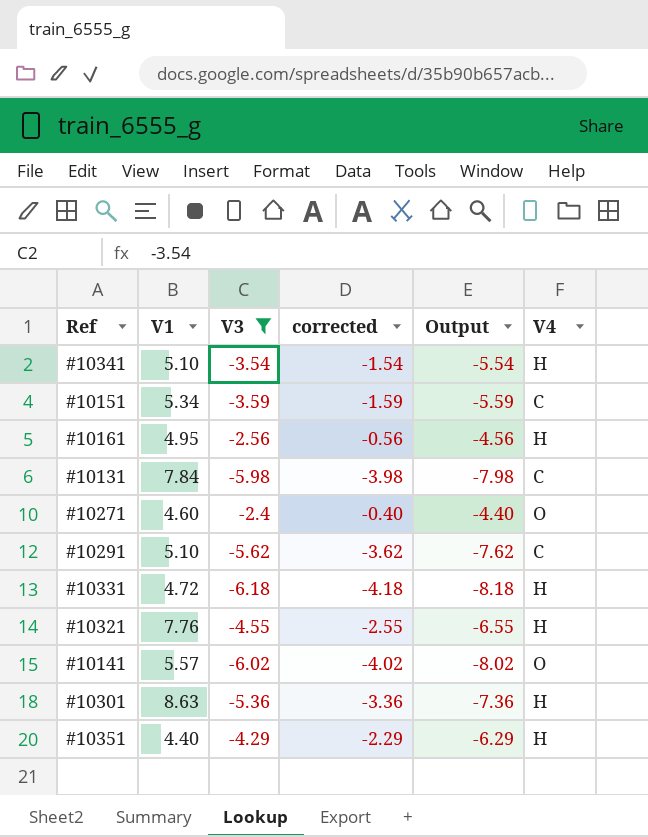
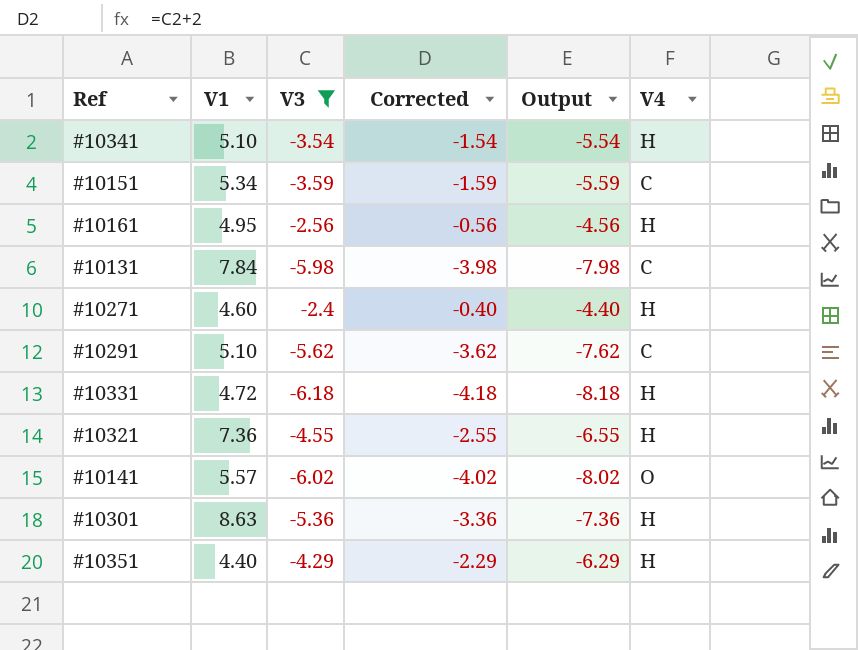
column name: corrected -> Corrected
#10271 | V4: O -> H
#10321 | V1: 7.76 -> 7.36

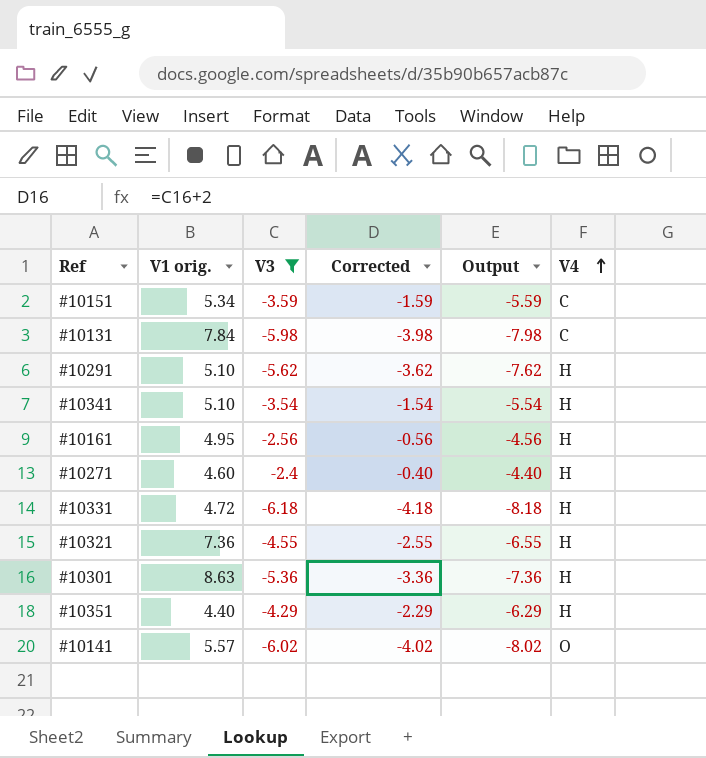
row order: none -> V4 ascending
column name: V1 -> V1 orig.
#10291 | V4: C -> H

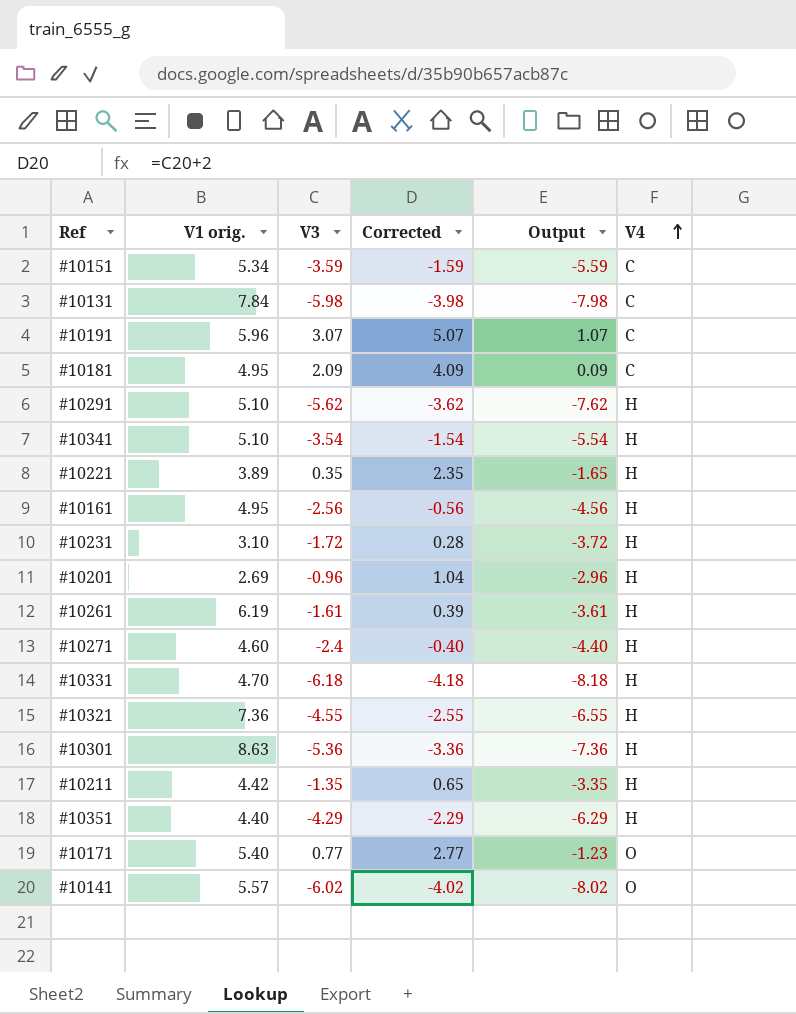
filter: V3 <= -2.4 -> none
#10331 | V1 orig.: 4.72 -> 4.70

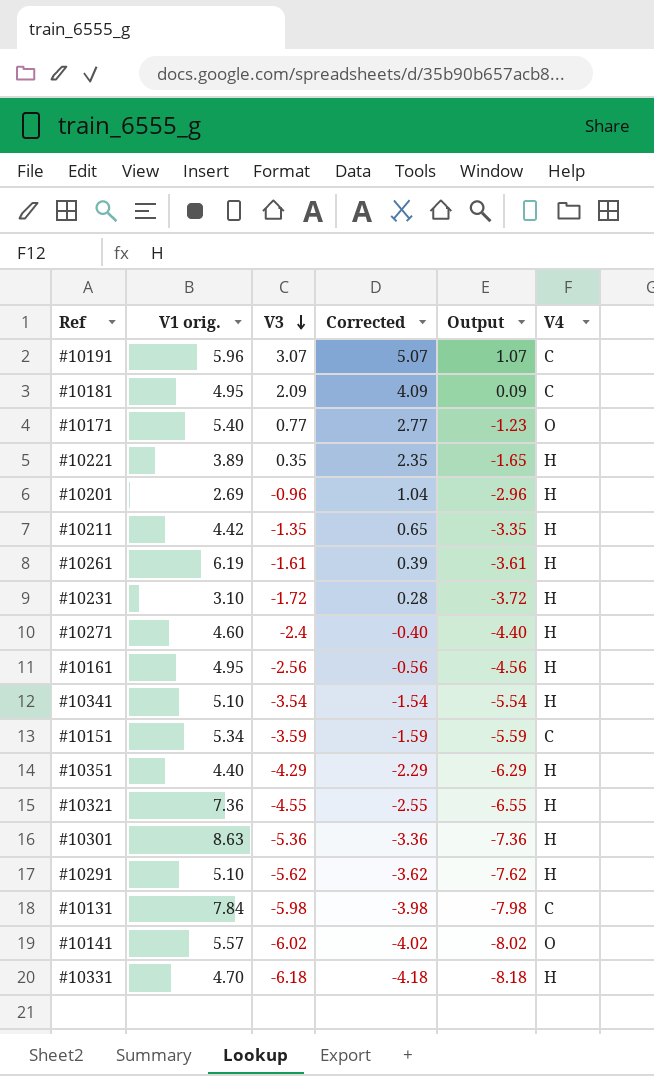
row order: V4 ascending -> V3 descending

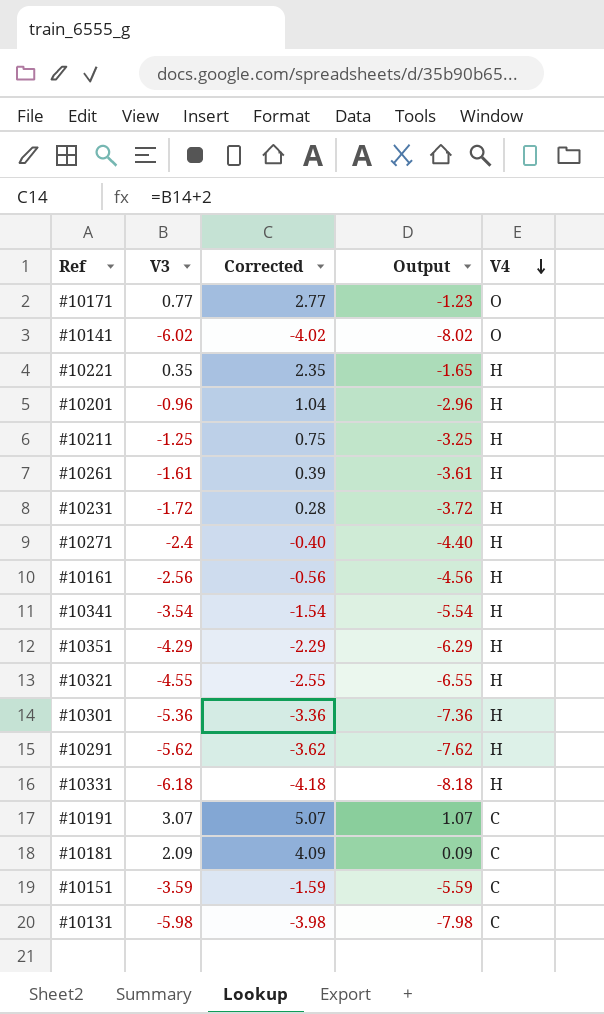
row order: V3 descending -> V4 descending
column V1 orig. | position: 2 -> none
#10211 | V3: -1.35 -> -1.25
#10211 | Corrected: 0.65 -> 0.75
#10211 | Output: -3.35 -> -3.25

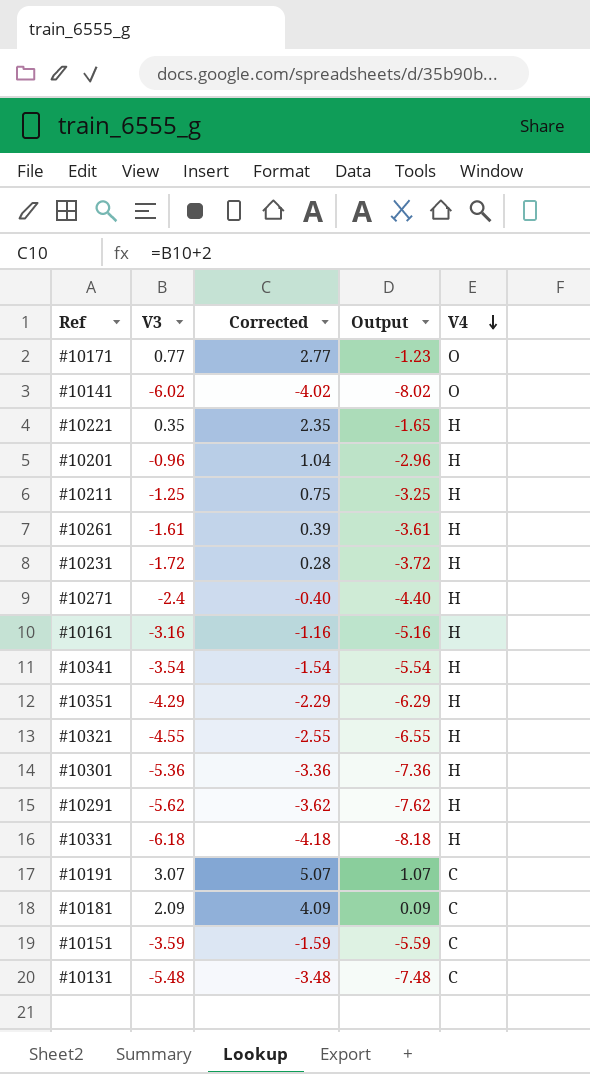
#10161 | V3: -2.56 -> -3.16
#10161 | Corrected: -0.56 -> -1.16
#10161 | Output: -4.56 -> -5.16
#10131 | V3: -5.98 -> -5.48
#10131 | Corrected: -3.98 -> -3.48
#10131 | Output: -7.98 -> -7.48

